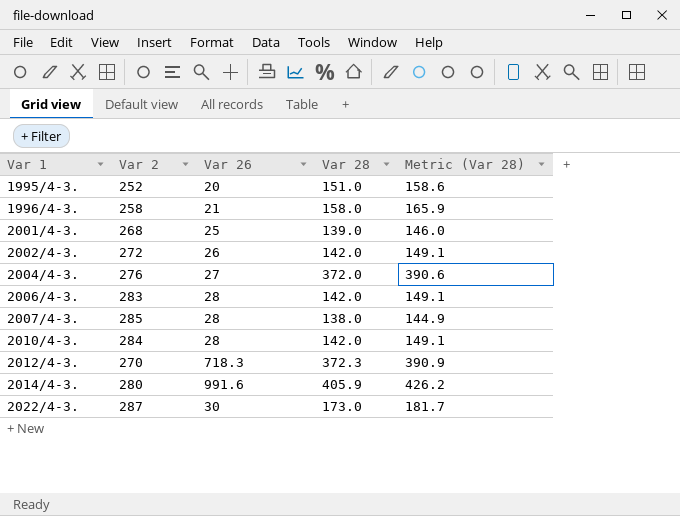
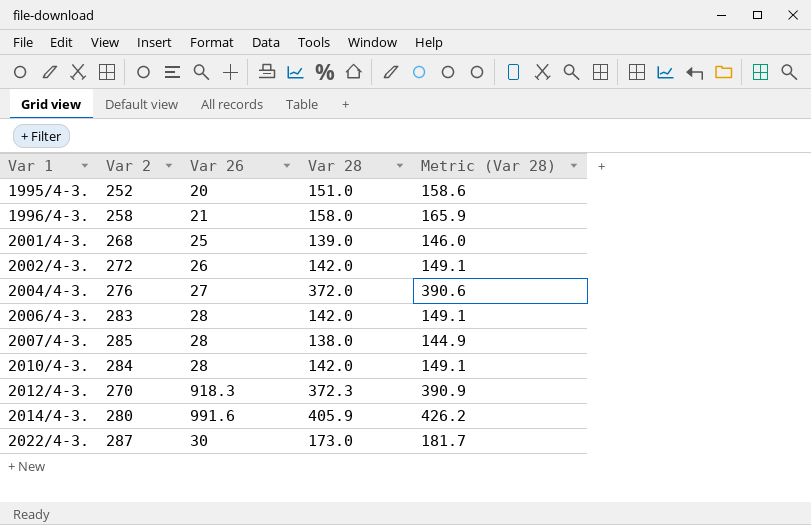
2012/4-3. | Var 26: 718.3 -> 918.3

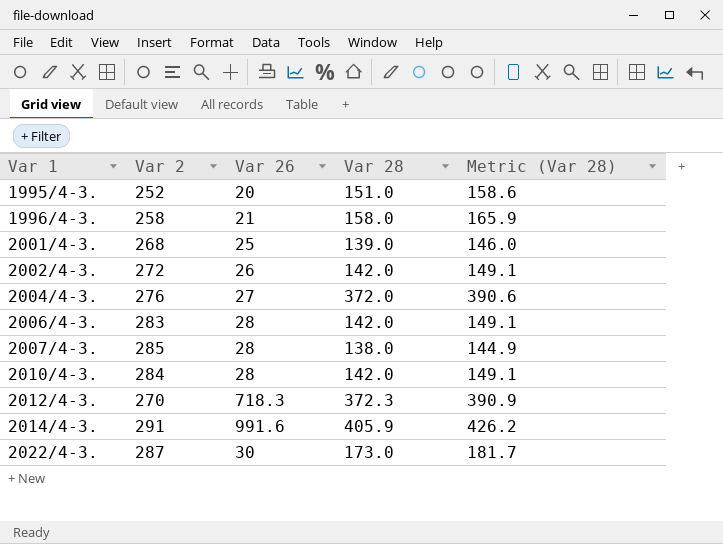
2012/4-3. | Var 26: 918.3 -> 718.3
2014/4-3. | Var 2: 280 -> 291

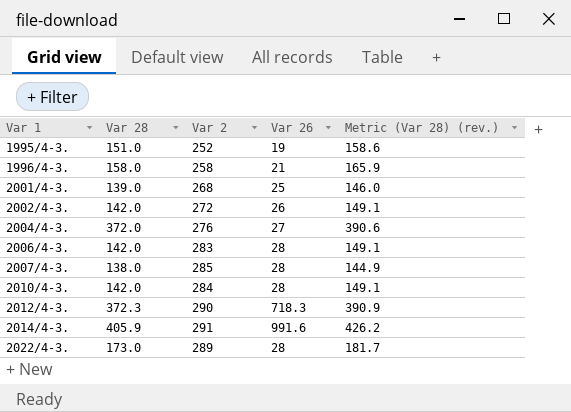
column Var 28 | position: 4 -> 2
column name: Metric (Var 28) -> Metric (Var 28) (rev.)
1995/4-3. | Var 26: 20 -> 19
2012/4-3. | Var 2: 270 -> 290
2022/4-3. | Var 2: 287 -> 289
2022/4-3. | Var 26: 30 -> 28

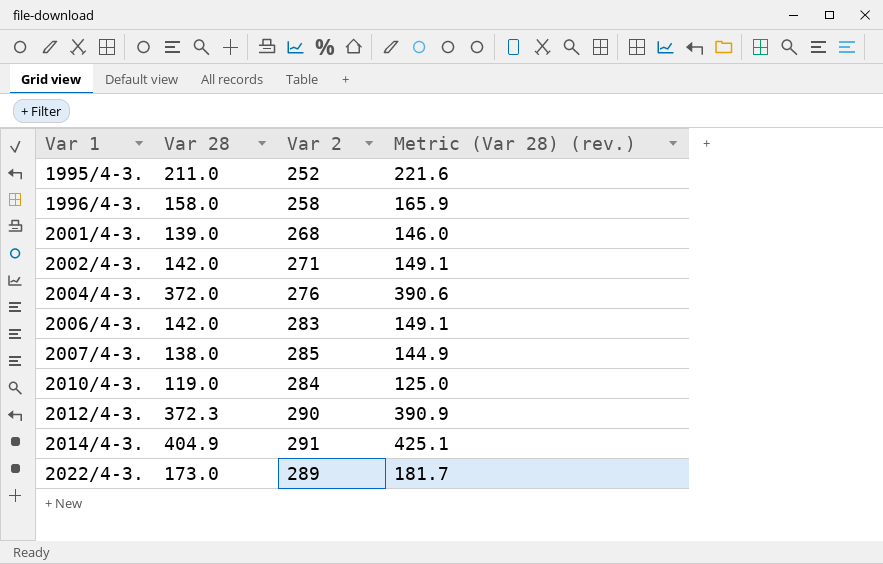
column Var 26 | position: 4 -> none
1995/4-3. | Var 28: 151.0 -> 211.0
1995/4-3. | Metric (Var 28) (rev.): 158.6 -> 221.6
2002/4-3. | Var 2: 272 -> 271
2010/4-3. | Var 28: 142.0 -> 119.0
2010/4-3. | Metric (Var 28) (rev.): 149.1 -> 125.0
2014/4-3. | Var 28: 405.9 -> 404.9
2014/4-3. | Metric (Var 28) (rev.): 426.2 -> 425.1

